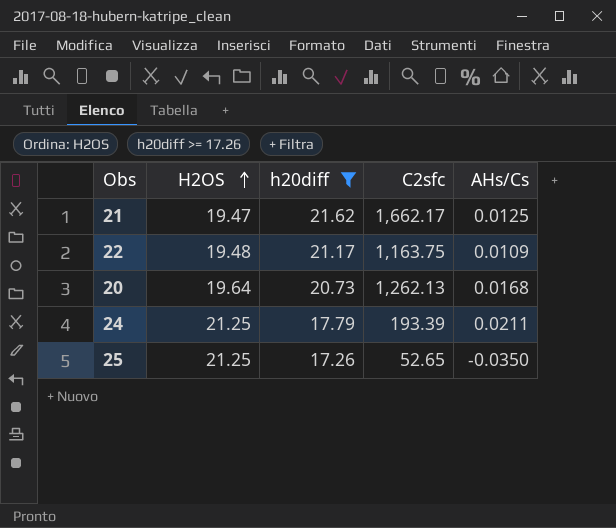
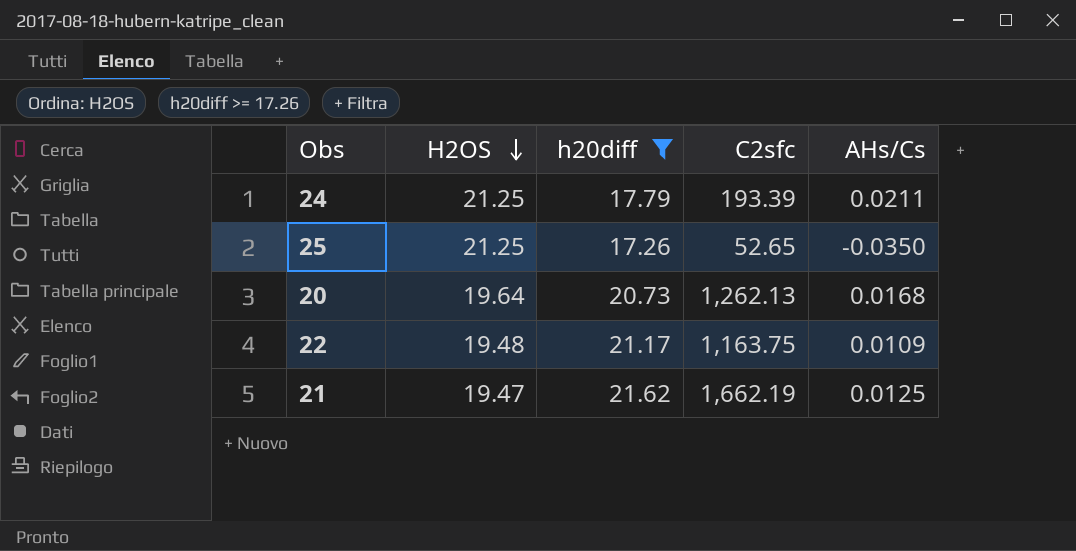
row order: H2OS ascending -> H2OS descending
21 | C2sfc: 1,662.17 -> 1,662.19

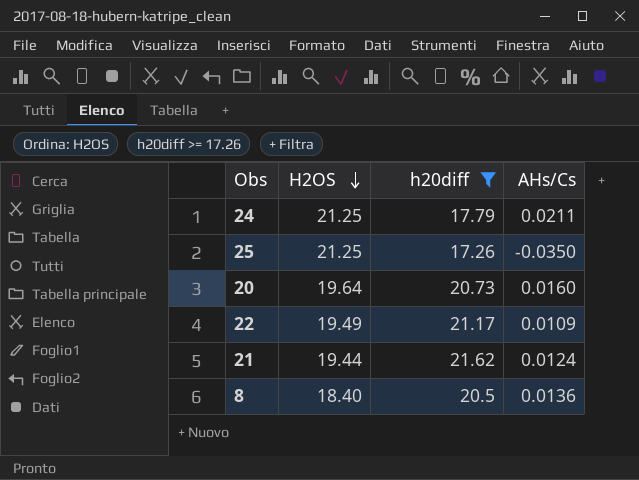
column C2sfc | position: 4 -> none
20 | AHs/Cs: 0.0168 -> 0.0160
22 | H2OS: 19.48 -> 19.49
21 | H2OS: 19.47 -> 19.44
21 | AHs/Cs: 0.0125 -> 0.0124
row 8: none -> 18.40 | 20.5 | 0.0136

